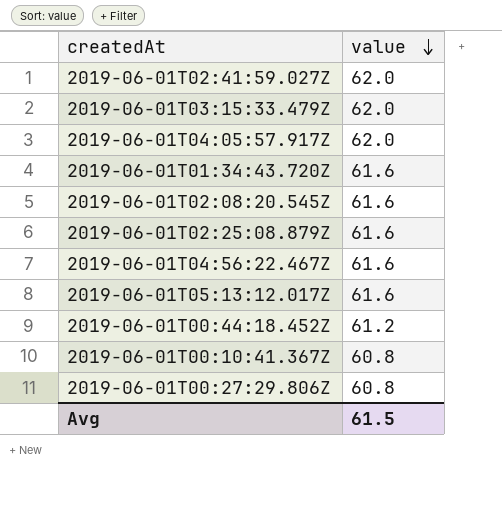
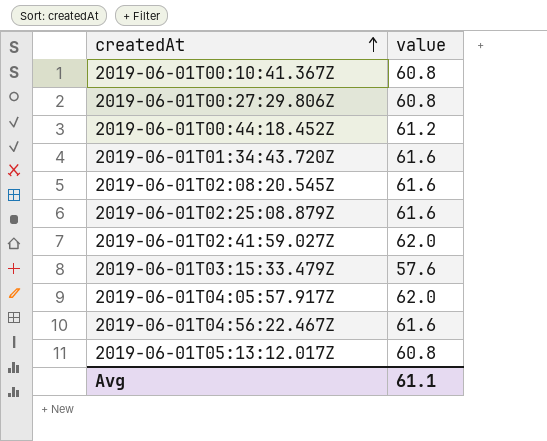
row order: value descending -> createdAt ascending
2019-06-01T03:15:33.479Z | value: 62.0 -> 57.6
2019-06-01T05:13:12.017Z | value: 61.6 -> 60.8
Avg | value: 61.5 -> 61.1

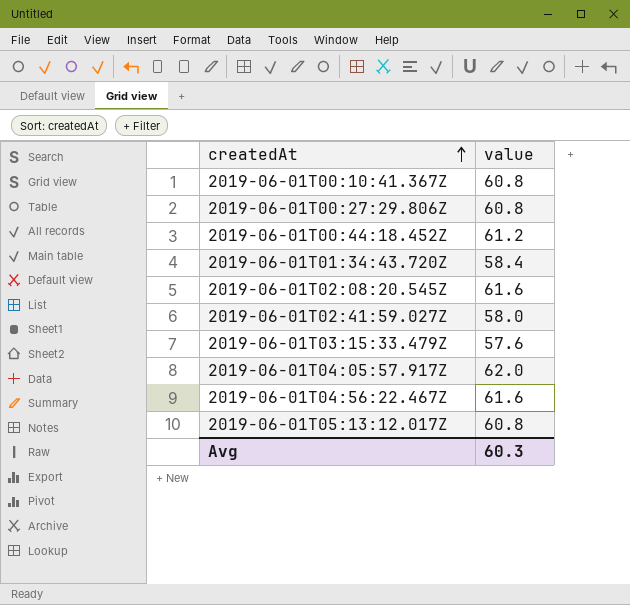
row 2019-06-01T02:25:08.879Z: 61.6 -> none
2019-06-01T01:34:43.720Z | value: 61.6 -> 58.4
2019-06-01T02:41:59.027Z | value: 62.0 -> 58.0
Avg | value: 61.1 -> 60.3

